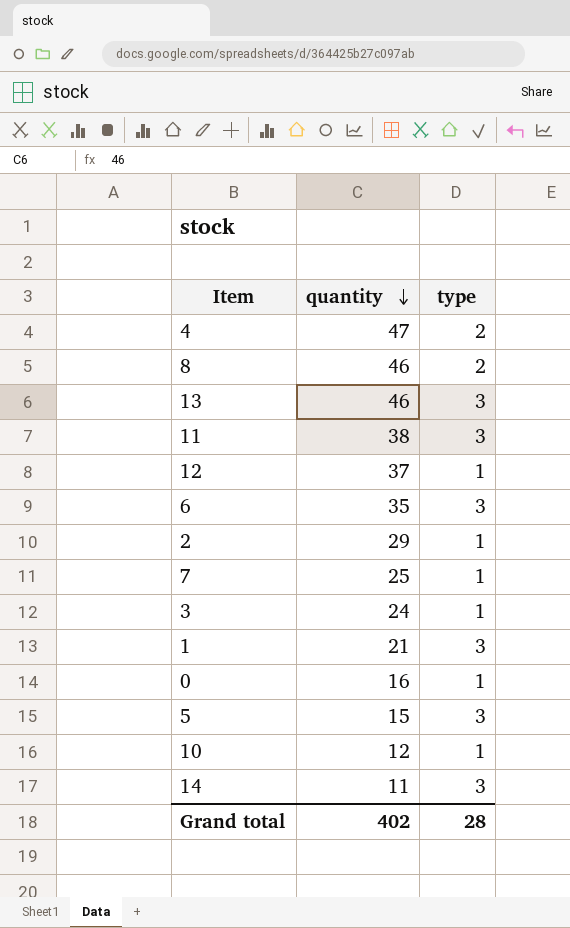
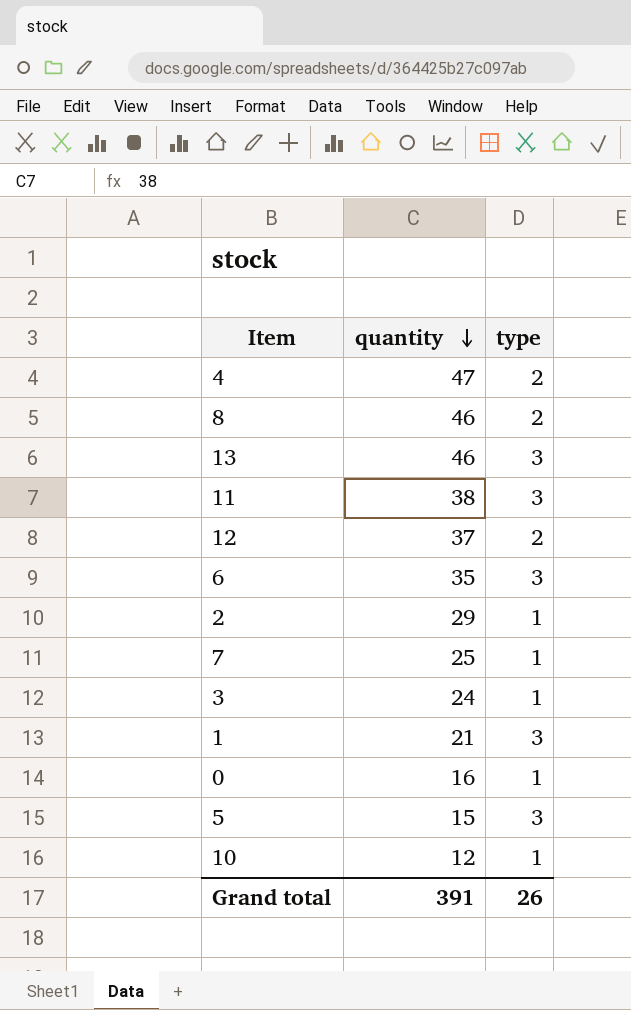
row 14: 11 | 3 -> none
12 | type: 1 -> 2
Grand total | quantity: 402 -> 391
Grand total | type: 28 -> 26

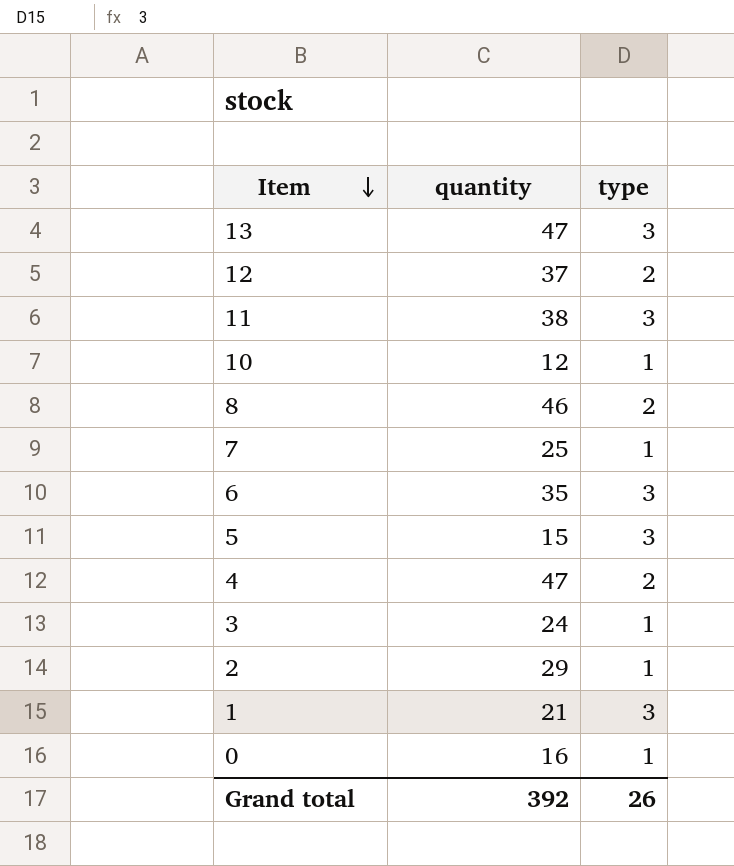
row order: quantity descending -> Item descending
13 | quantity: 46 -> 47
Grand total | quantity: 391 -> 392

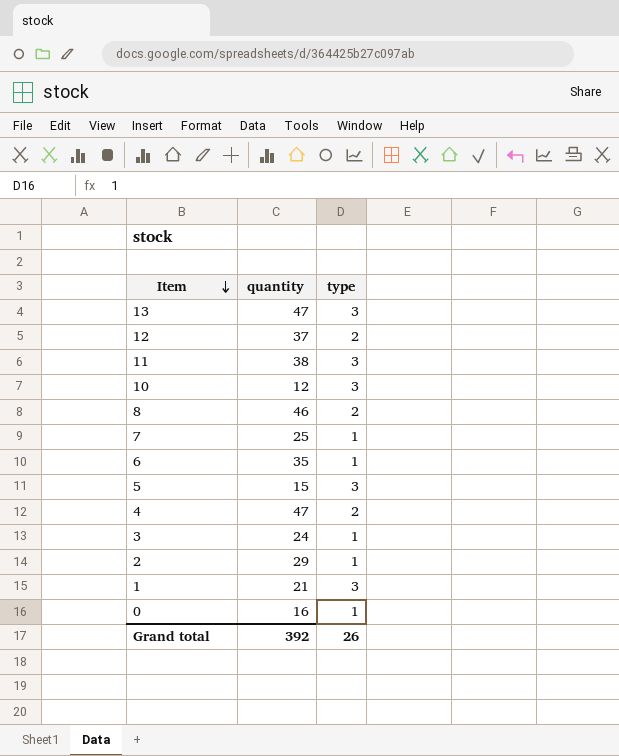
10 | type: 1 -> 3
6 | type: 3 -> 1

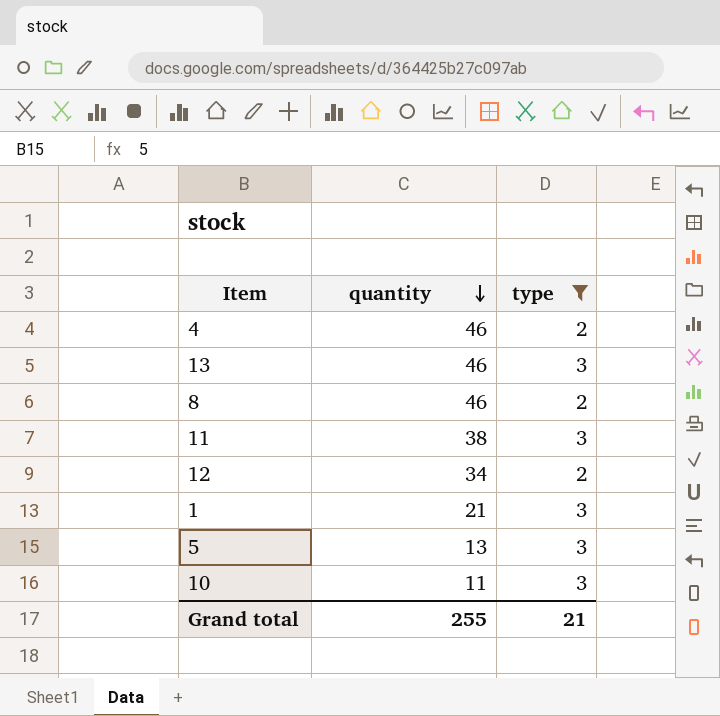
filter: none -> type != 1
row order: Item descending -> quantity descending
4 | quantity: 47 -> 46
13 | quantity: 47 -> 46
12 | quantity: 37 -> 34
5 | quantity: 15 -> 13
10 | quantity: 12 -> 11
Grand total | quantity: 392 -> 255
Grand total | type: 26 -> 21

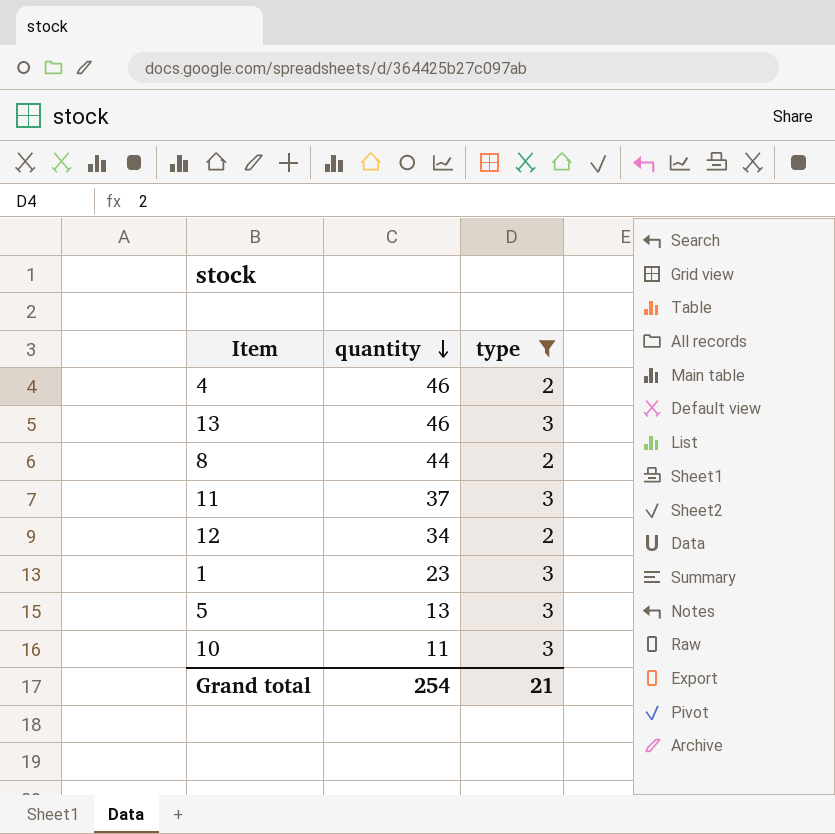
8 | quantity: 46 -> 44
11 | quantity: 38 -> 37
1 | quantity: 21 -> 23
Grand total | quantity: 255 -> 254

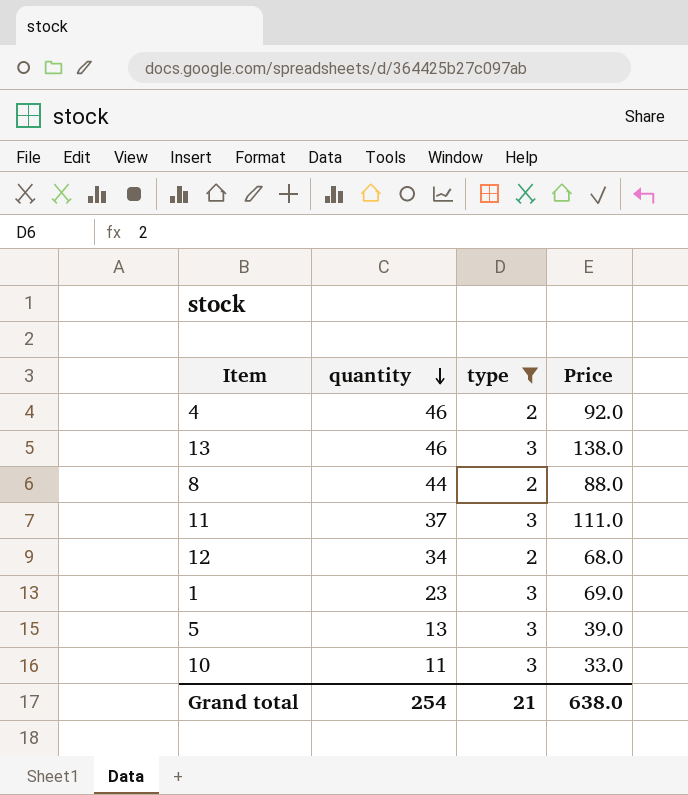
column Price | formula: none -> [quantity] * [type]

